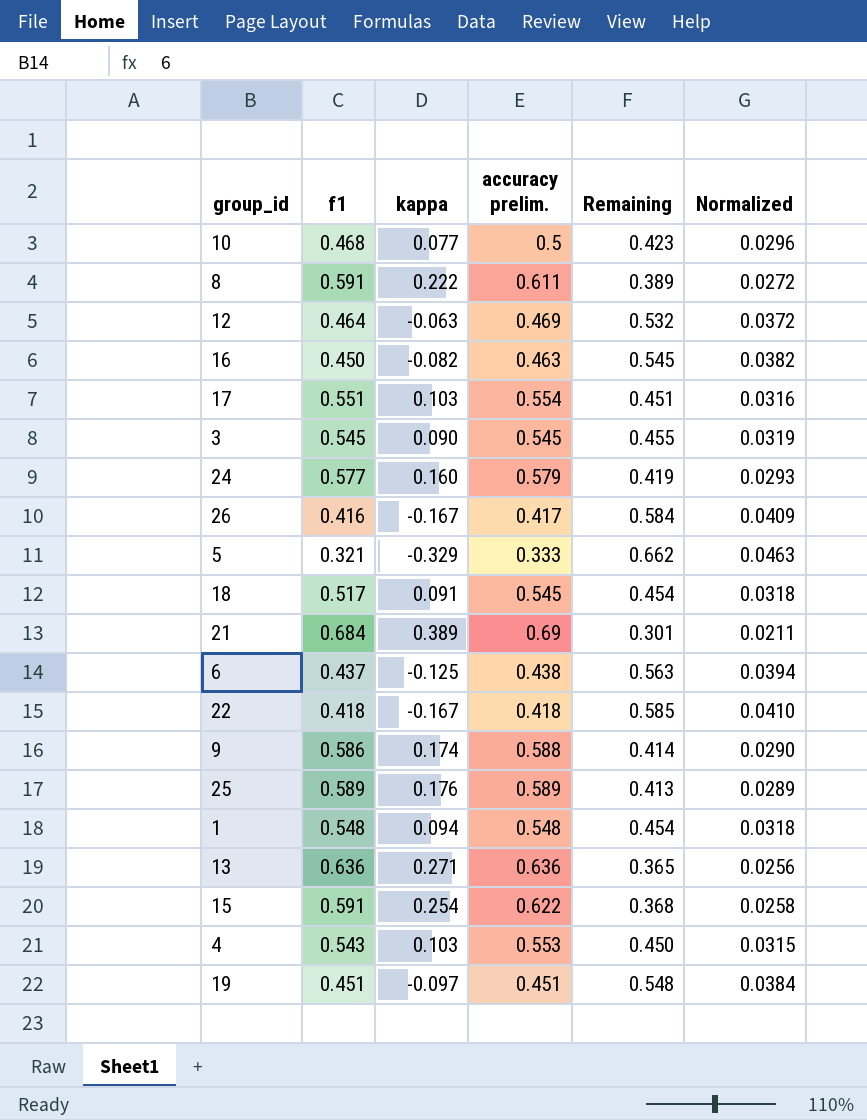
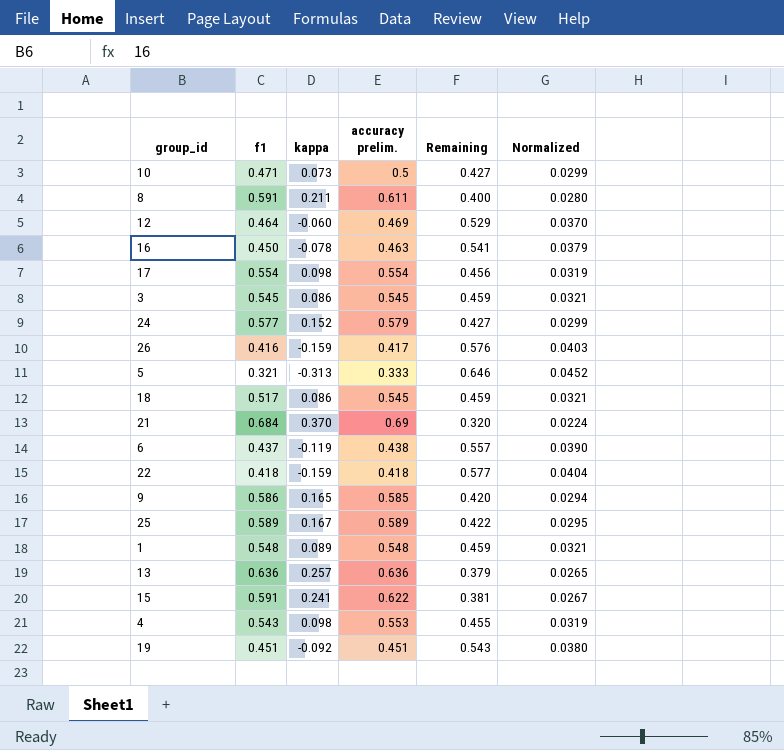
10 | f1: 0.468 -> 0.471
10 | kappa: 0.077 -> 0.073
10 | Remaining: 0.423 -> 0.427
10 | Normalized: 0.0296 -> 0.0299
8 | kappa: 0.222 -> 0.211
8 | Remaining: 0.389 -> 0.400
8 | Normalized: 0.0272 -> 0.0280
12 | kappa: -0.063 -> -0.060
12 | Remaining: 0.532 -> 0.529
12 | Normalized: 0.0372 -> 0.0370
16 | kappa: -0.082 -> -0.078
16 | Remaining: 0.545 -> 0.541
16 | Normalized: 0.0382 -> 0.0379
17 | f1: 0.551 -> 0.554
17 | kappa: 0.103 -> 0.098
17 | Remaining: 0.451 -> 0.456
17 | Normalized: 0.0316 -> 0.0319
3 | kappa: 0.090 -> 0.086
3 | Remaining: 0.455 -> 0.459
3 | Normalized: 0.0319 -> 0.0321
24 | kappa: 0.160 -> 0.152
24 | Remaining: 0.419 -> 0.427
24 | Normalized: 0.0293 -> 0.0299
26 | kappa: -0.167 -> -0.159
26 | Remaining: 0.584 -> 0.576
26 | Normalized: 0.0409 -> 0.0403
5 | kappa: -0.329 -> -0.313
5 | Remaining: 0.662 -> 0.646
5 | Normalized: 0.0463 -> 0.0452
18 | kappa: 0.091 -> 0.086
18 | Remaining: 0.454 -> 0.459
18 | Normalized: 0.0318 -> 0.0321
21 | kappa: 0.389 -> 0.370
21 | Remaining: 0.301 -> 0.320
21 | Normalized: 0.0211 -> 0.0224
6 | kappa: -0.125 -> -0.119
6 | Remaining: 0.563 -> 0.557
6 | Normalized: 0.0394 -> 0.0390
22 | kappa: -0.167 -> -0.159
22 | Remaining: 0.585 -> 0.577
22 | Normalized: 0.0410 -> 0.0404
9 | kappa: 0.174 -> 0.165
9 | accuracy prelim.: 0.588 -> 0.585
9 | Remaining: 0.414 -> 0.420
9 | Normalized: 0.0290 -> 0.0294
25 | kappa: 0.176 -> 0.167
25 | Remaining: 0.413 -> 0.422
25 | Normalized: 0.0289 -> 0.0295
1 | kappa: 0.094 -> 0.089
1 | Remaining: 0.454 -> 0.459
1 | Normalized: 0.0318 -> 0.0321
13 | kappa: 0.271 -> 0.257
13 | Remaining: 0.365 -> 0.379
13 | Normalized: 0.0256 -> 0.0265
15 | kappa: 0.254 -> 0.241
15 | Remaining: 0.368 -> 0.381
15 | Normalized: 0.0258 -> 0.0267
4 | kappa: 0.103 -> 0.098
4 | Remaining: 0.450 -> 0.455
4 | Normalized: 0.0315 -> 0.0319
19 | kappa: -0.097 -> -0.092
19 | Remaining: 0.548 -> 0.543
19 | Normalized: 0.0384 -> 0.0380

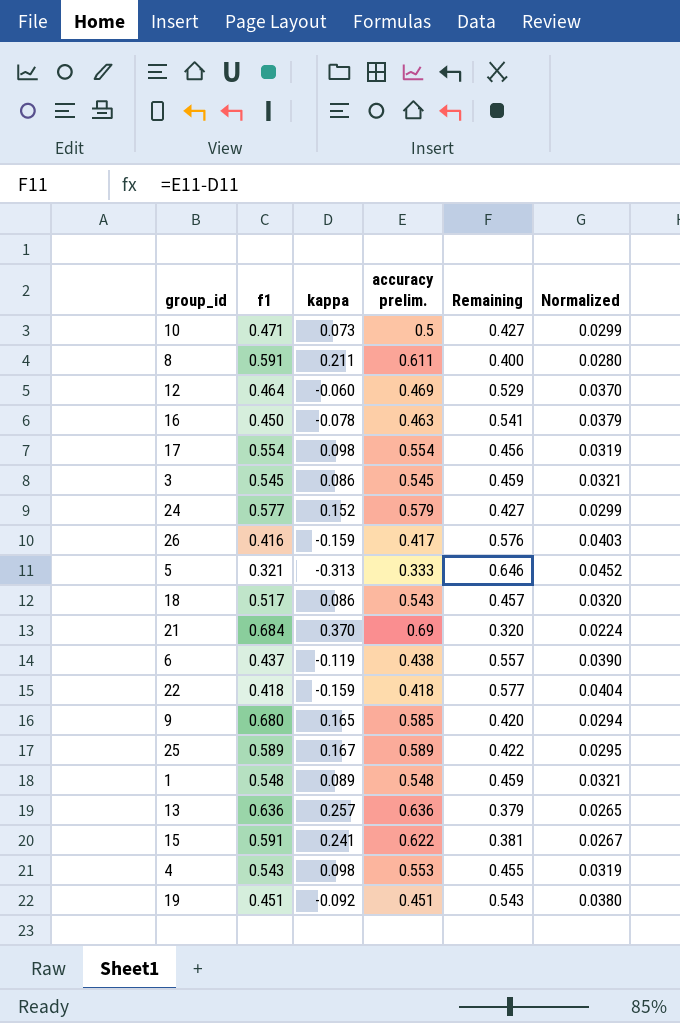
18 | accuracy prelim.: 0.545 -> 0.543
18 | Remaining: 0.459 -> 0.457
18 | Normalized: 0.0321 -> 0.0320
9 | f1: 0.586 -> 0.680

